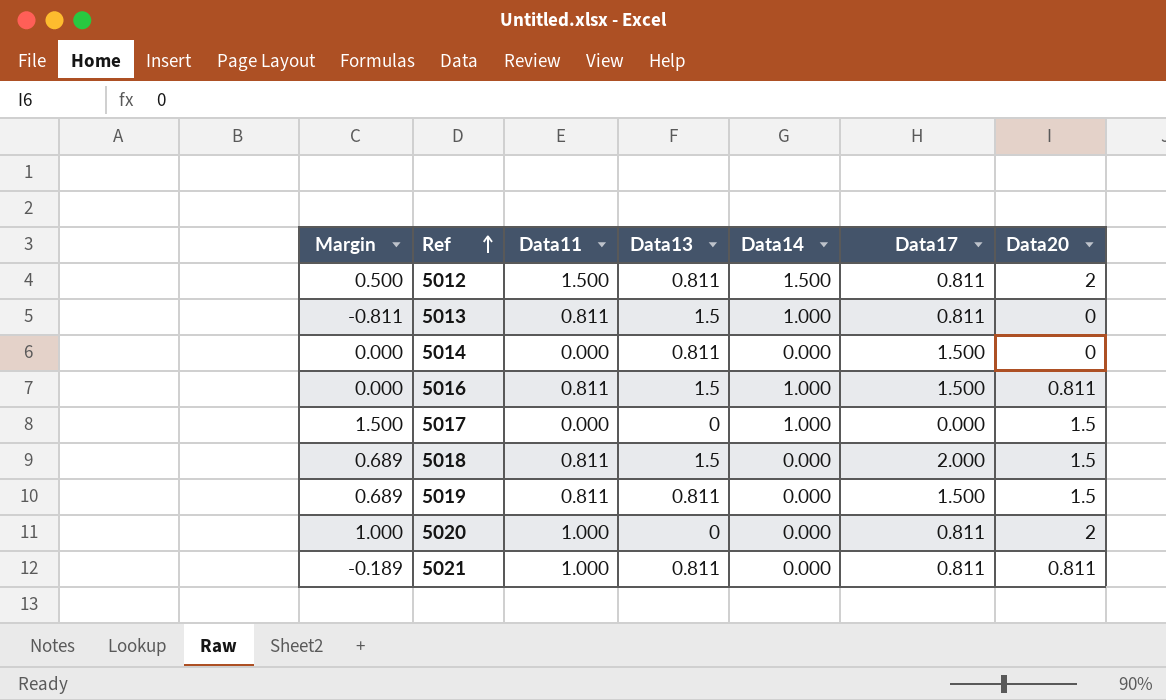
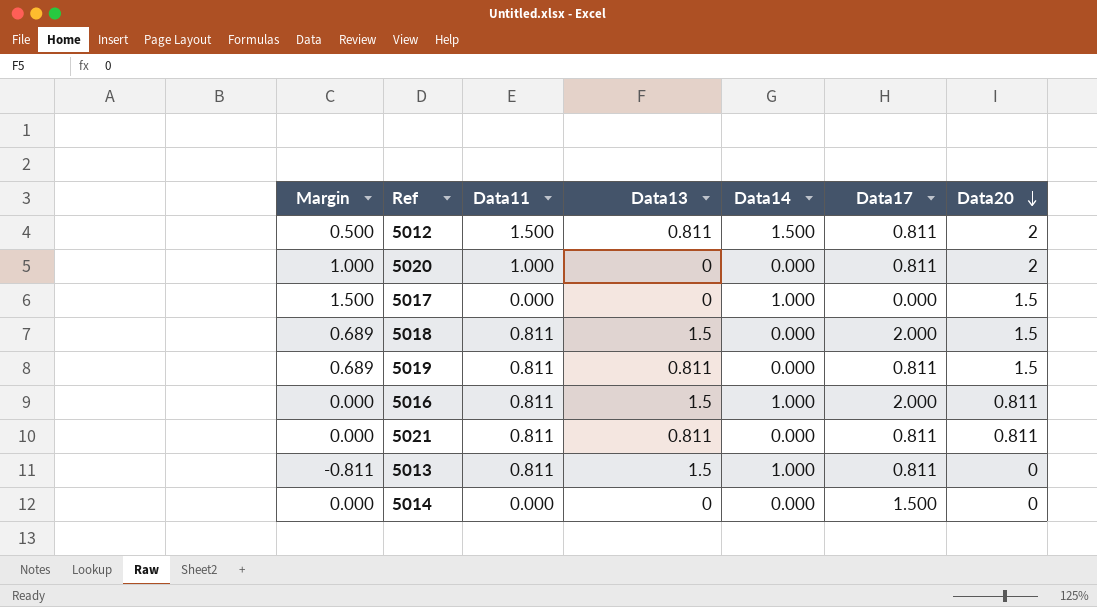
row order: Ref ascending -> Data20 descending
5019 | Data17: 1.500 -> 0.811
5016 | Data17: 1.500 -> 2.000
5021 | Margin: -0.189 -> 0.000
5021 | Data11: 1.000 -> 0.811
5014 | Data13: 0.811 -> 0

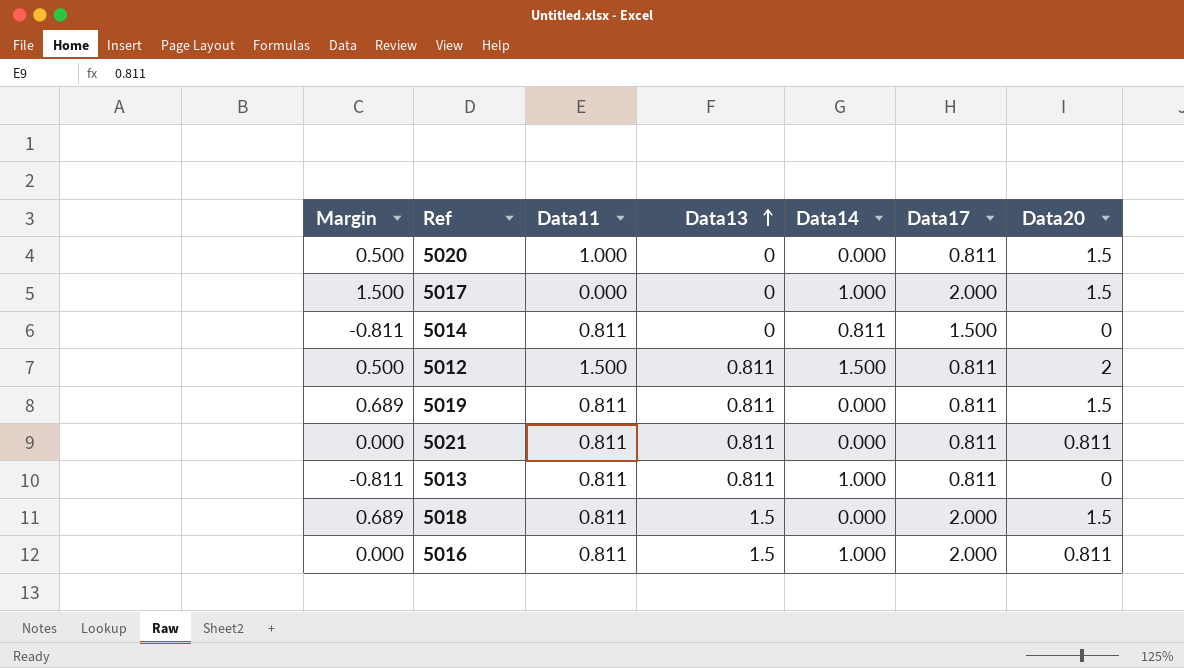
row order: Data20 descending -> Data13 ascending
5020 | Margin: 1.000 -> 0.500
5020 | Data20: 2 -> 1.5
5017 | Data17: 0.000 -> 2.000
5014 | Margin: 0.000 -> -0.811
5014 | Data11: 0.000 -> 0.811
5014 | Data14: 0.000 -> 0.811
5013 | Data13: 1.5 -> 0.811

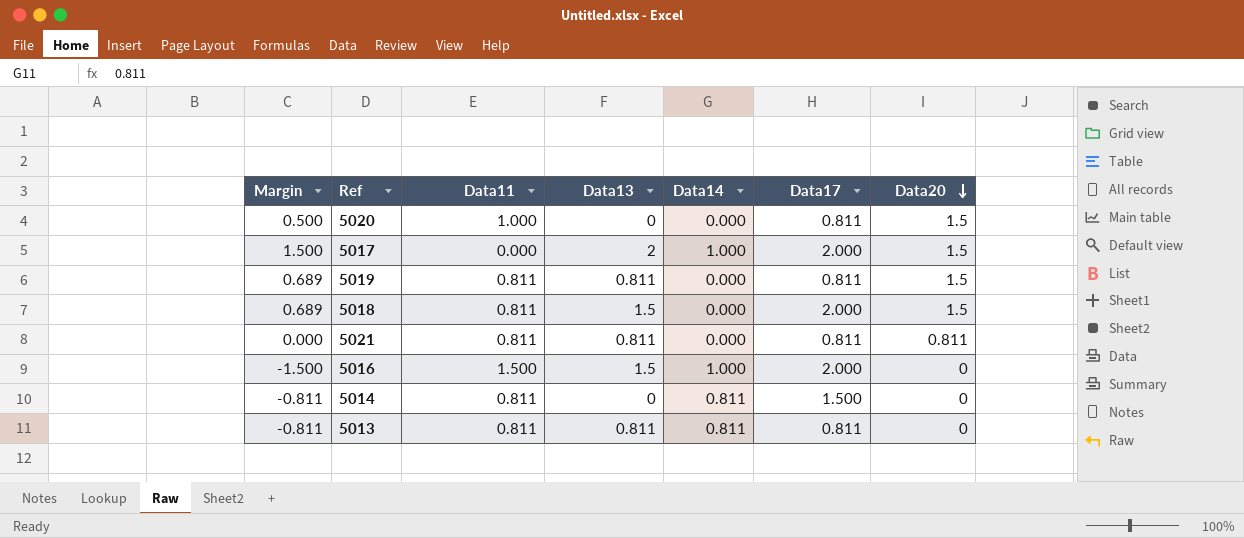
row order: Data13 ascending -> Data20 descending
row 5012: 0.500 | 1.500 | 0.811 | 1.500 | 0.811 | 2 -> none
5017 | Data13: 0 -> 2
5016 | Margin: 0.000 -> -1.500
5016 | Data11: 0.811 -> 1.500
5016 | Data20: 0.811 -> 0
5013 | Data14: 1.000 -> 0.811

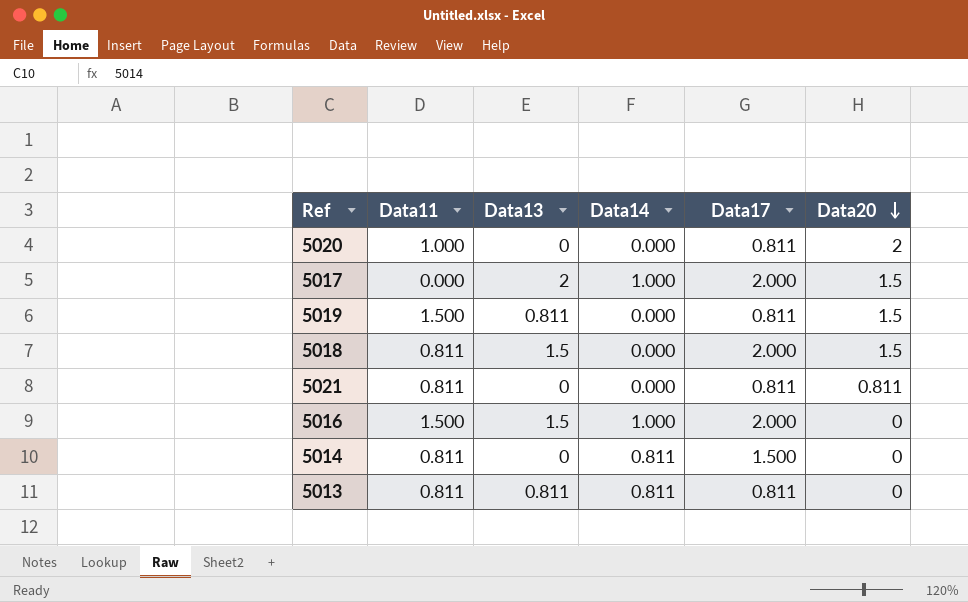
column Margin | formula: [Data20] - [Data11] -> none
5020 | Data20: 1.5 -> 2
5019 | Data11: 0.811 -> 1.500
5021 | Data13: 0.811 -> 0

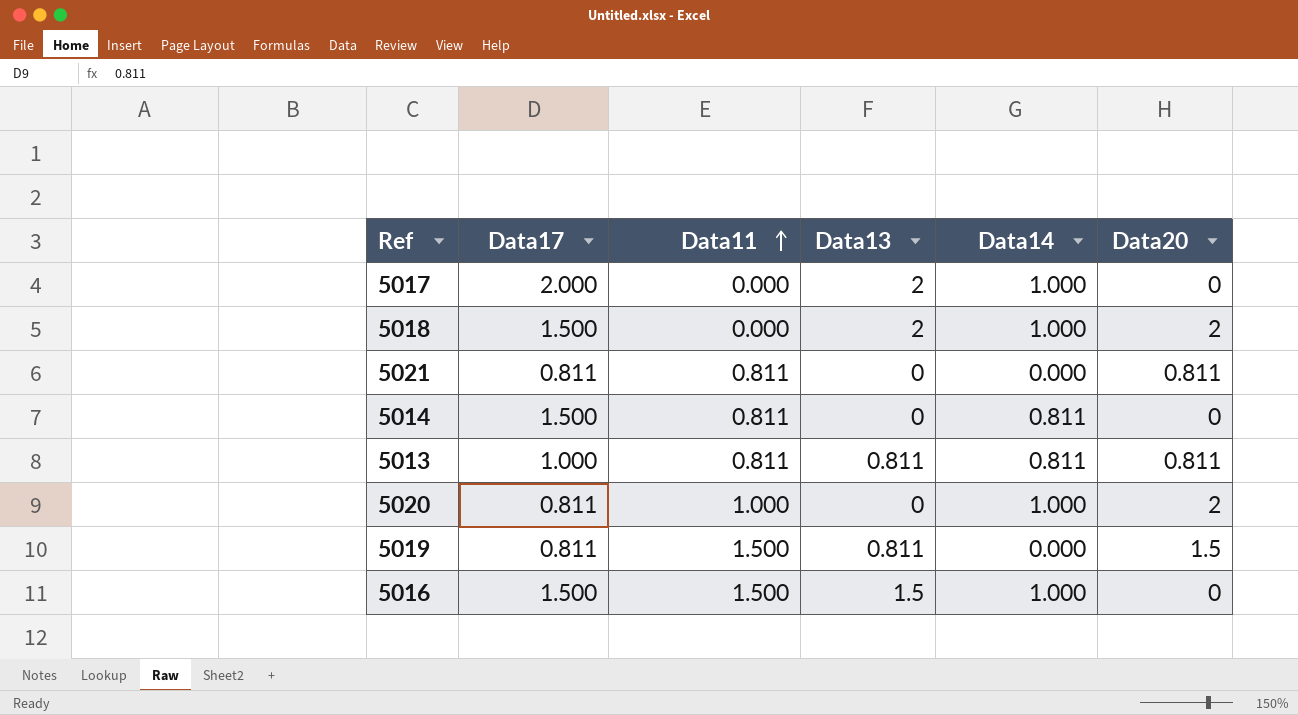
row order: Data20 descending -> Data11 ascending
column Data17 | position: 5 -> 2
5017 | Data20: 1.5 -> 0
5018 | Data17: 2.000 -> 1.500
5018 | Data11: 0.811 -> 0.000
5018 | Data13: 1.5 -> 2
5018 | Data14: 0.000 -> 1.000
5018 | Data20: 1.5 -> 2
5013 | Data17: 0.811 -> 1.000
5013 | Data20: 0 -> 0.811
5020 | Data14: 0.000 -> 1.000
5016 | Data17: 2.000 -> 1.500

